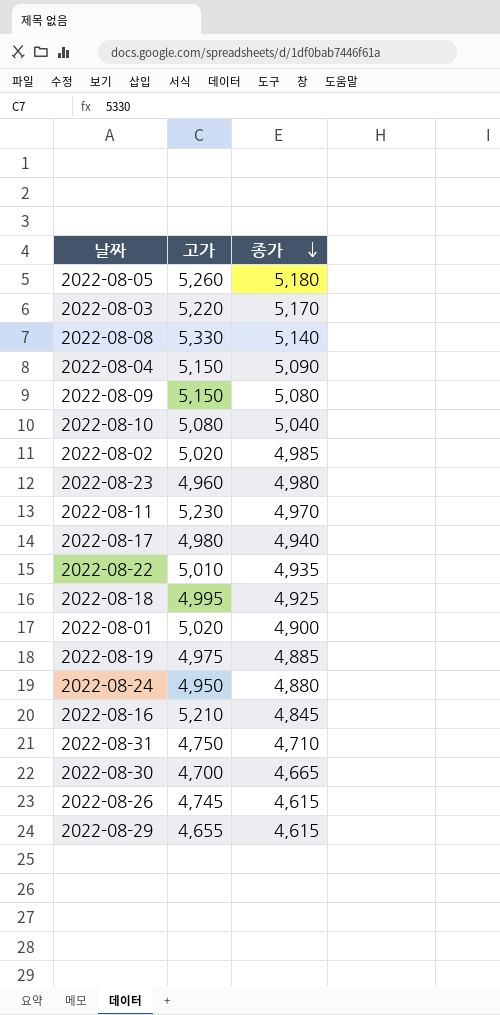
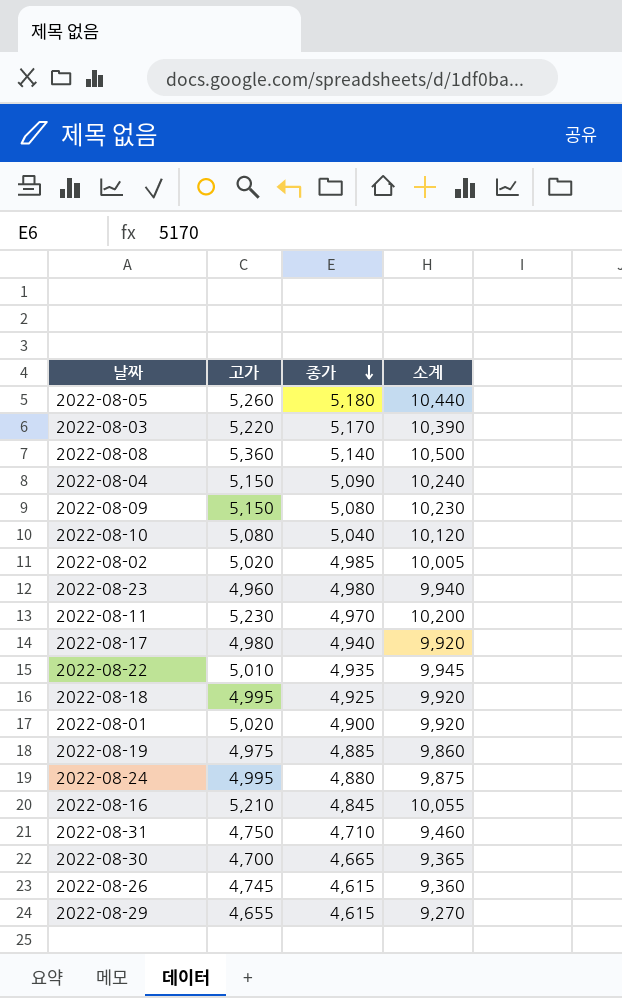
column 소계 | formula: none -> [고가] + [종가]
2022-08-08 | 고가: 5,330 -> 5,360
2022-08-24 | 고가: 4,950 -> 4,995

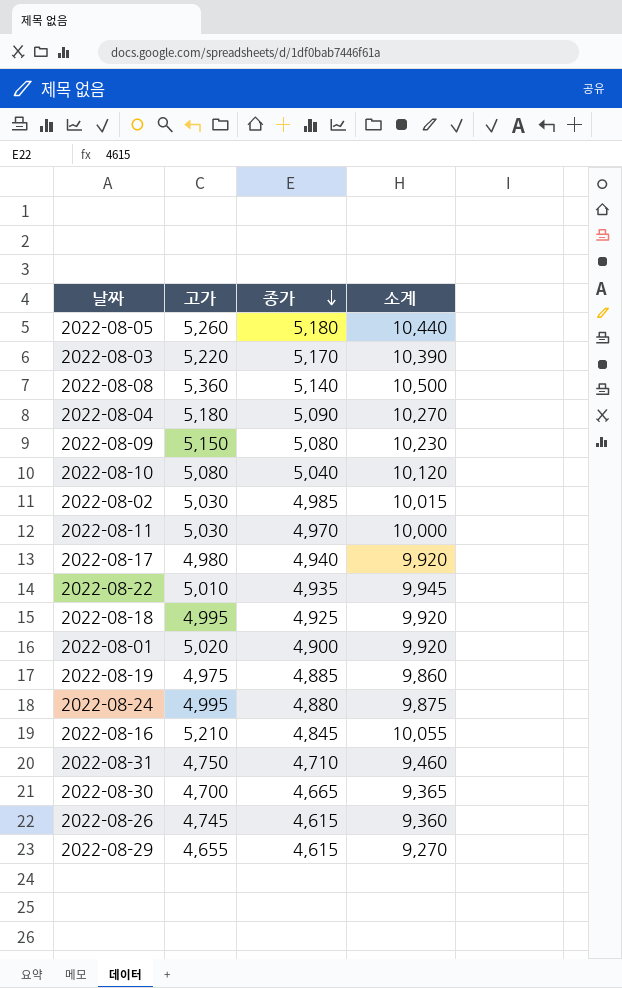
row 2022-08-23: 4,960 | 4,980 | 9,940 -> none
2022-08-04 | 고가: 5,150 -> 5,180
2022-08-04 | 소계: 10,240 -> 10,270
2022-08-02 | 고가: 5,020 -> 5,030
2022-08-02 | 소계: 10,005 -> 10,015
2022-08-11 | 고가: 5,230 -> 5,030
2022-08-11 | 소계: 10,200 -> 10,000

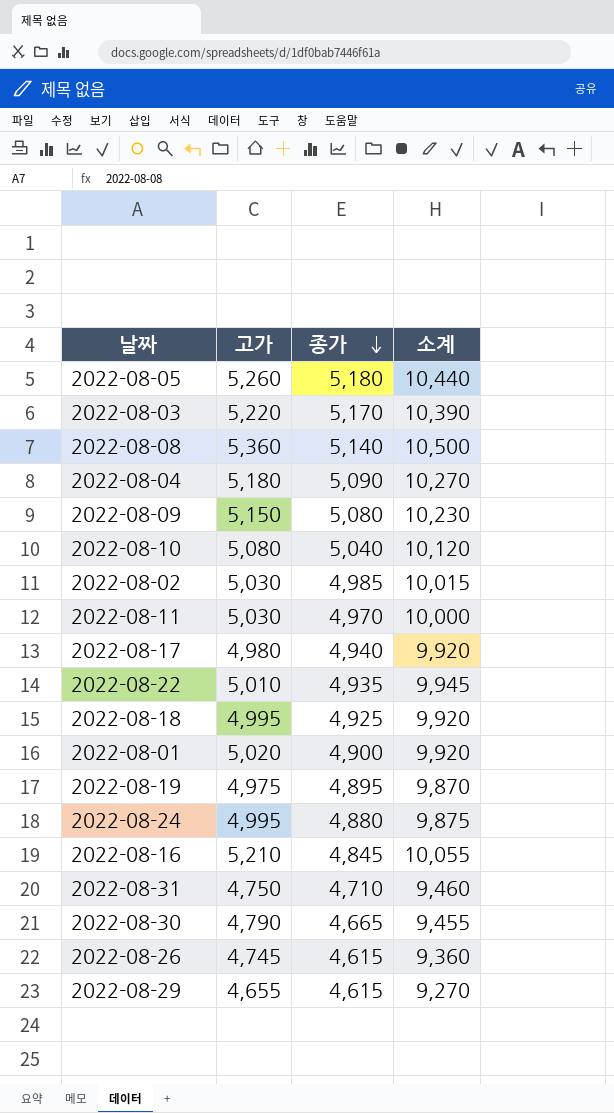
2022-08-19 | 종가: 4,885 -> 4,895
2022-08-19 | 소계: 9,860 -> 9,870
2022-08-30 | 고가: 4,700 -> 4,790
2022-08-30 | 소계: 9,365 -> 9,455

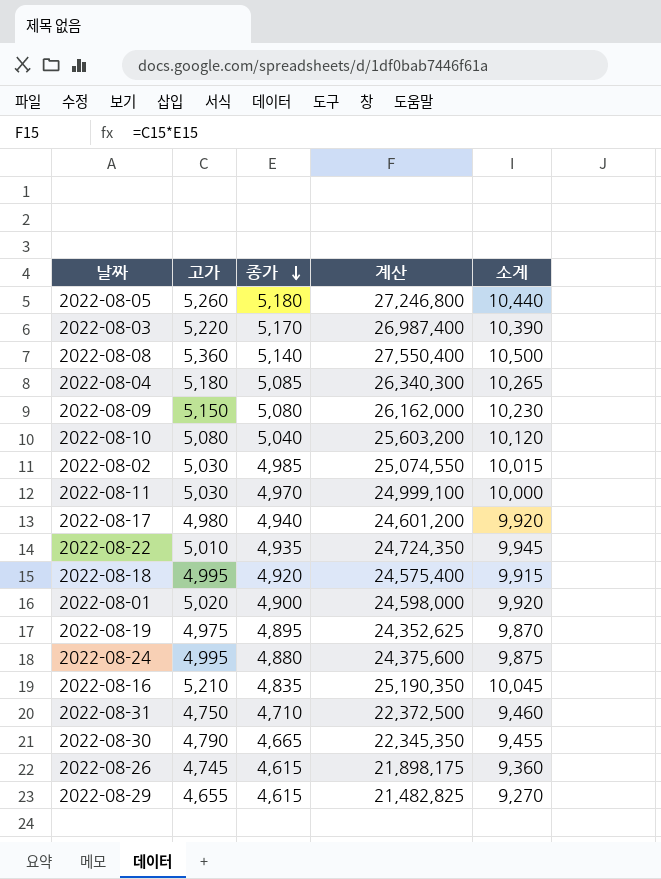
column 계산 | formula: none -> [고가] * [종가]
2022-08-04 | 종가: 5,090 -> 5,085
2022-08-04 | 소계: 10,270 -> 10,265
2022-08-18 | 종가: 4,925 -> 4,920
2022-08-18 | 소계: 9,920 -> 9,915
2022-08-16 | 종가: 4,845 -> 4,835
2022-08-16 | 소계: 10,055 -> 10,045

